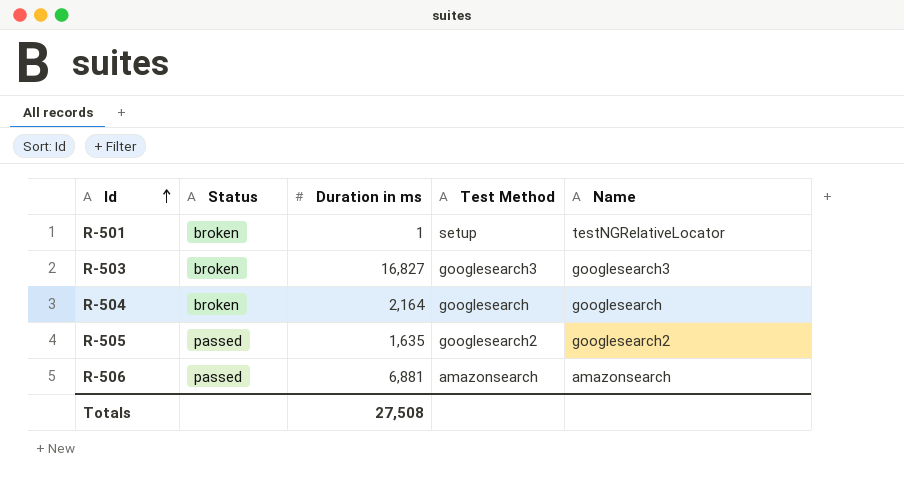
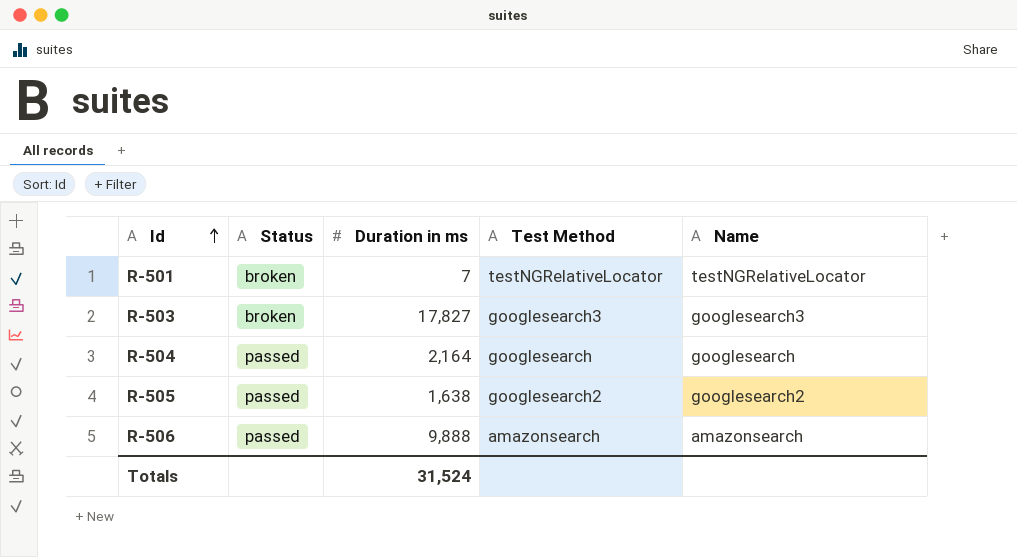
R-501 | Duration in ms: 1 -> 7
R-501 | Test Method: setup -> testNGRelativeLocator
R-503 | Duration in ms: 16,827 -> 17,827
R-504 | Status: broken -> passed
R-505 | Duration in ms: 1,635 -> 1,638
R-506 | Duration in ms: 6,881 -> 9,888
Totals | Duration in ms: 27,508 -> 31,524

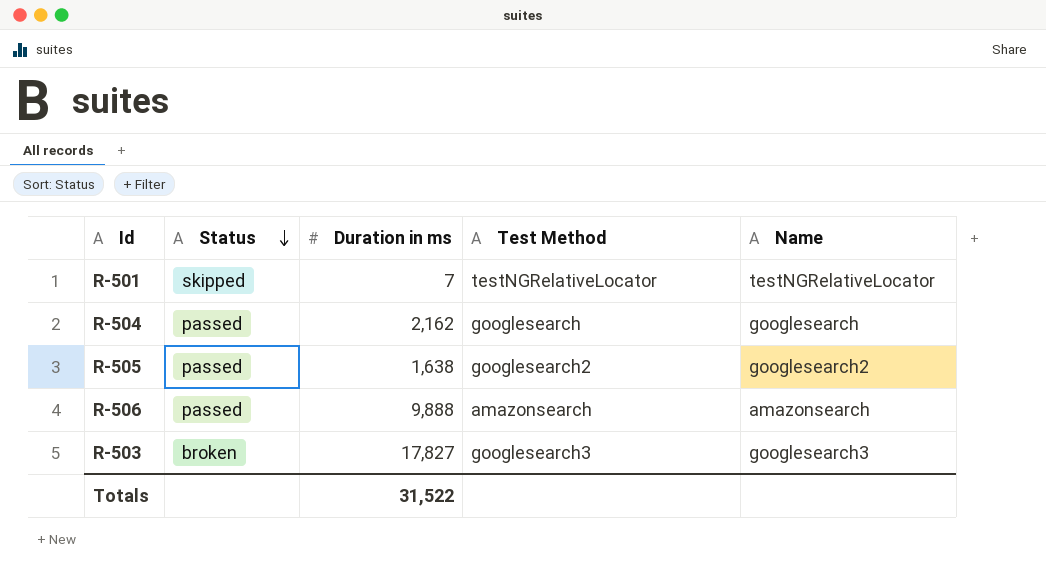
row order: Id ascending -> Status descending
R-501 | Status: broken -> skipped
R-504 | Duration in ms: 2,164 -> 2,162
Totals | Duration in ms: 31,524 -> 31,522

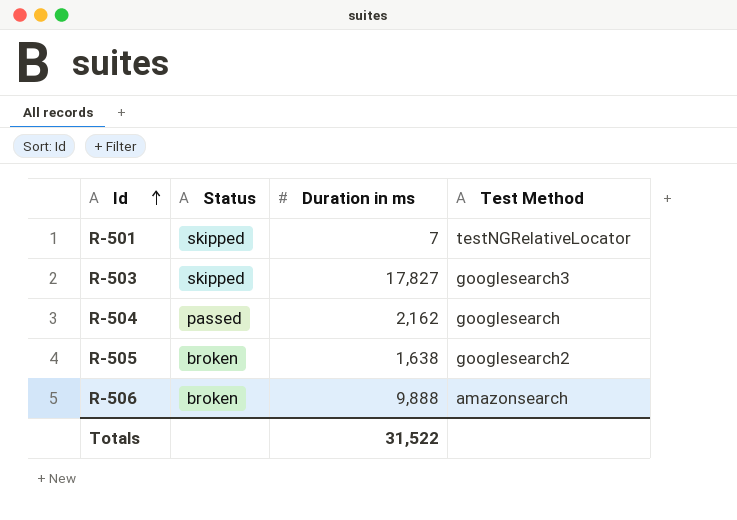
row order: Status descending -> Id ascending
column Name | position: 5 -> none
R-503 | Status: broken -> skipped
R-505 | Status: passed -> broken
R-506 | Status: passed -> broken

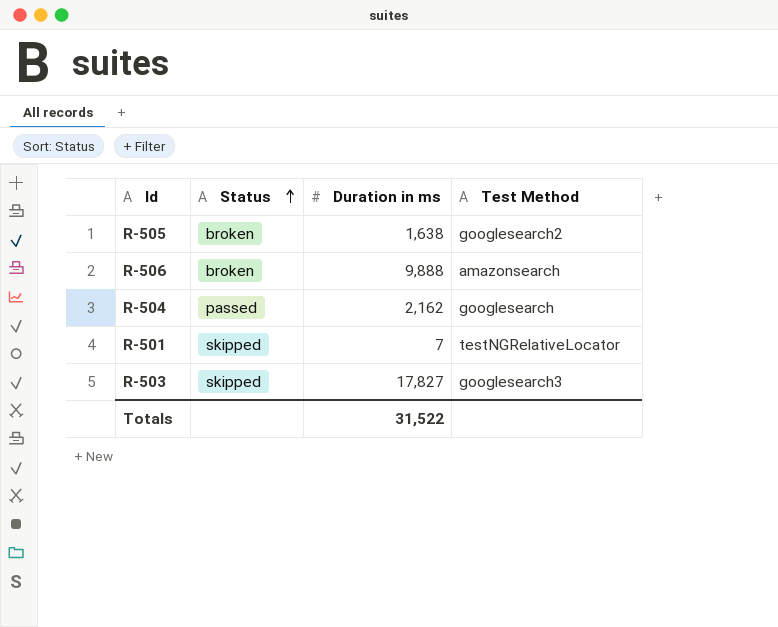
row order: Id ascending -> Status ascending

